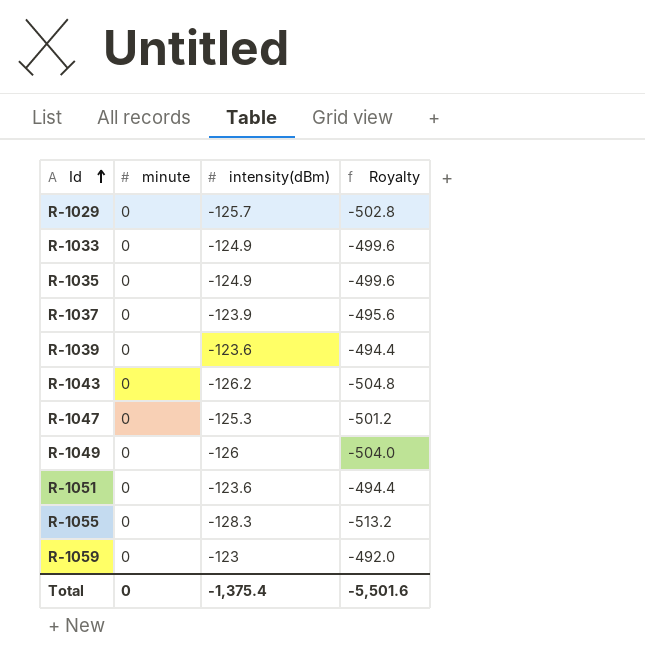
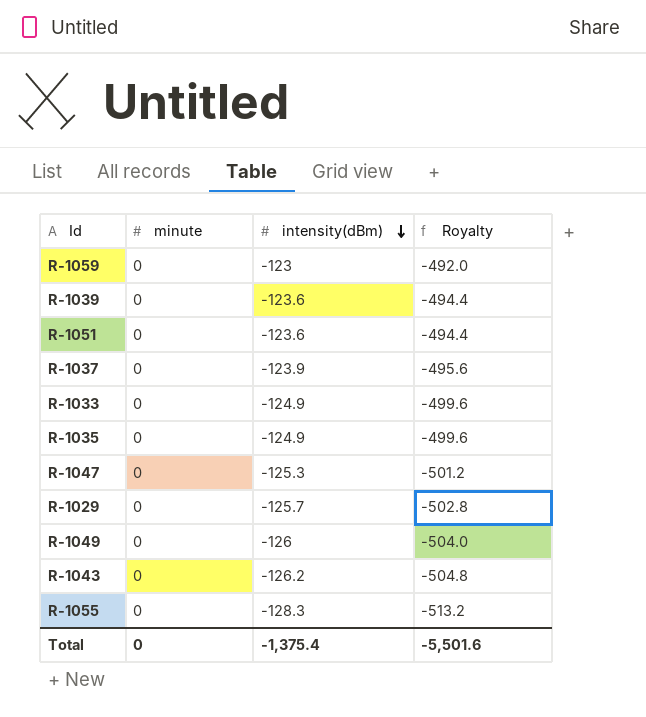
row order: Id ascending -> intensity(dBm) descending

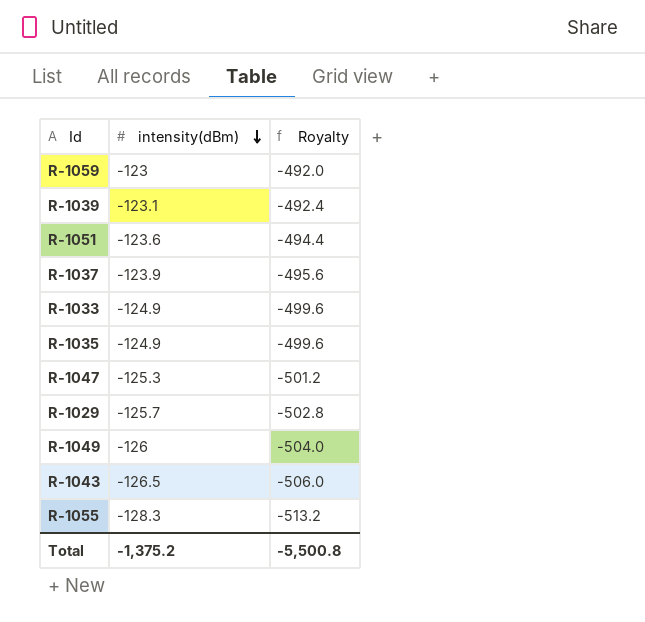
column minute | position: 2 -> none
R-1039 | intensity(dBm): -123.6 -> -123.1
R-1039 | Royalty: -494.4 -> -492.4
R-1043 | intensity(dBm): -126.2 -> -126.5
R-1043 | Royalty: -504.8 -> -506.0
Total | intensity(dBm): -1,375.4 -> -1,375.2
Total | Royalty: -5,501.6 -> -5,500.8

